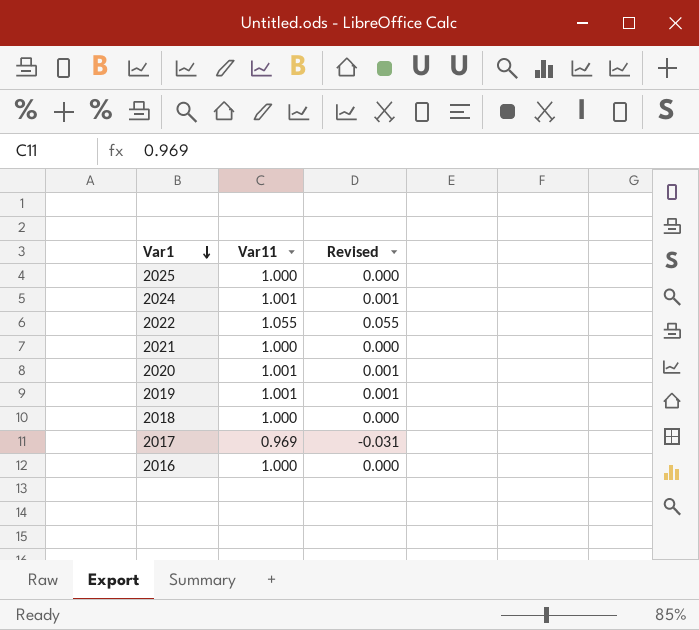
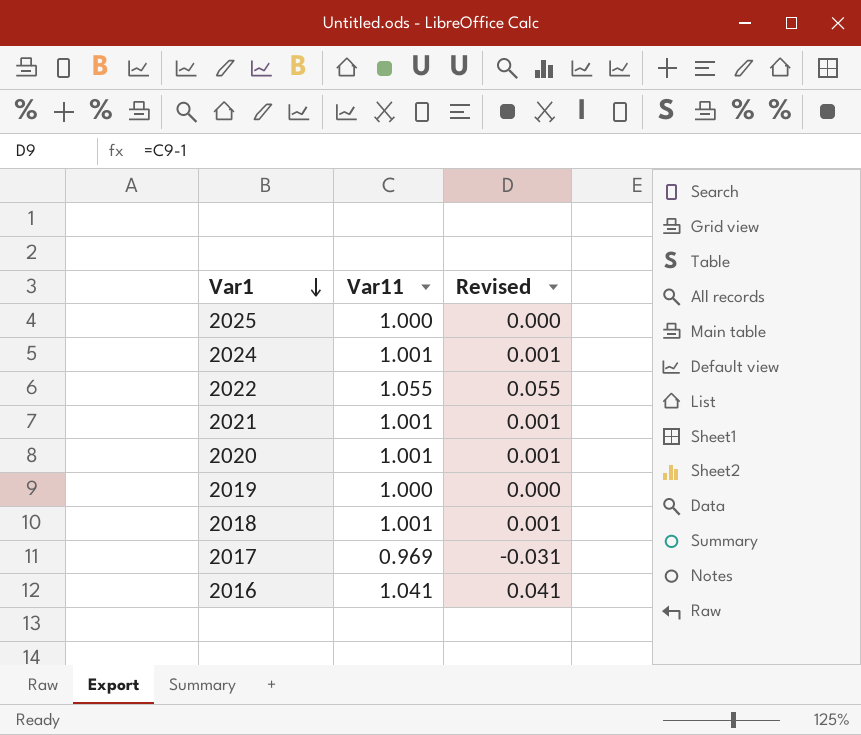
2021 | Var11: 1.000 -> 1.001
2021 | Revised: 0.000 -> 0.001
2019 | Var11: 1.001 -> 1.000
2019 | Revised: 0.001 -> 0.000
2018 | Var11: 1.000 -> 1.001
2018 | Revised: 0.000 -> 0.001
2016 | Var11: 1.000 -> 1.041
2016 | Revised: 0.000 -> 0.041

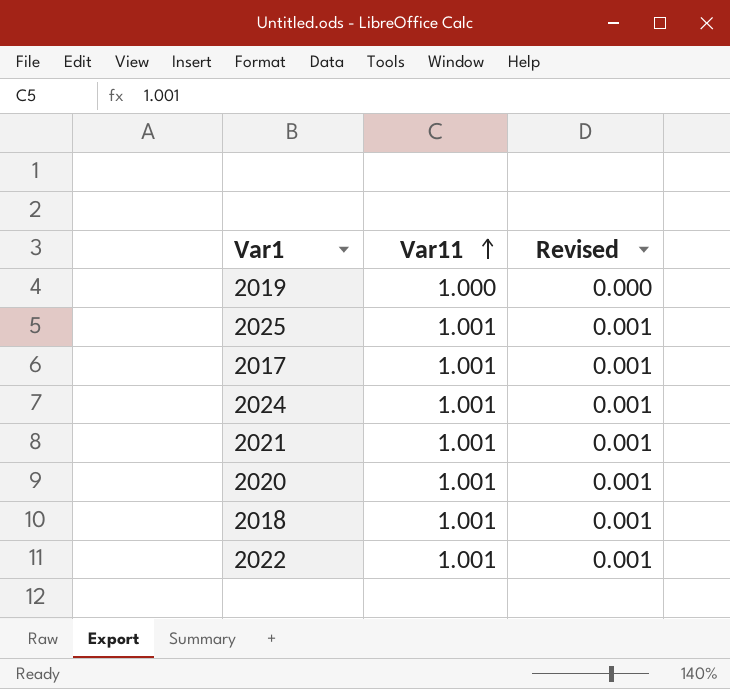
row order: Var1 descending -> Var11 ascending
row 2016: 1.041 | 0.041 -> none
2025 | Var11: 1.000 -> 1.001
2025 | Revised: 0.000 -> 0.001
2017 | Var11: 0.969 -> 1.001
2017 | Revised: -0.031 -> 0.001
2022 | Var11: 1.055 -> 1.001
2022 | Revised: 0.055 -> 0.001

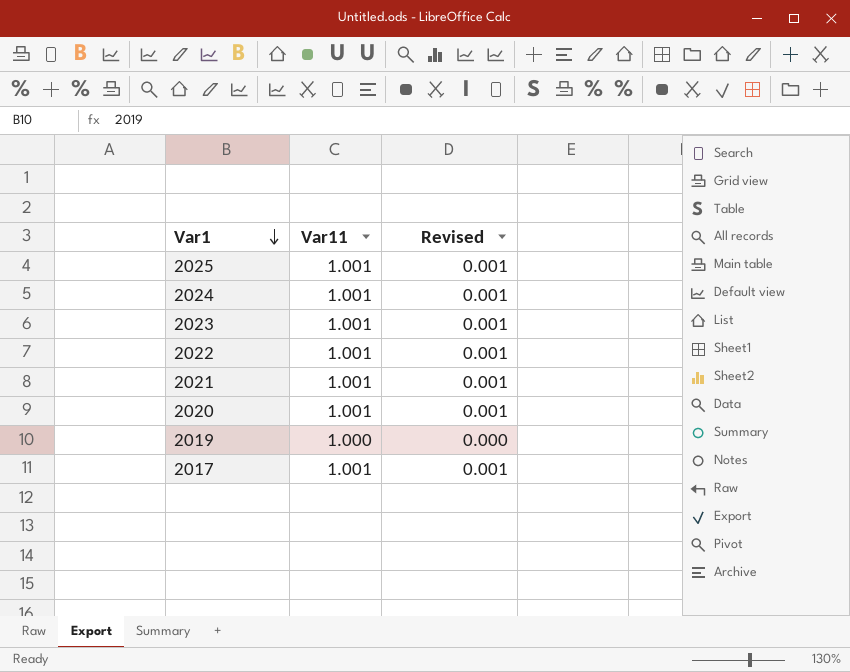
row order: Var11 ascending -> Var1 descending
row 2018: 1.001 | 0.001 -> none
row 2023: none -> 1.001 | 0.001

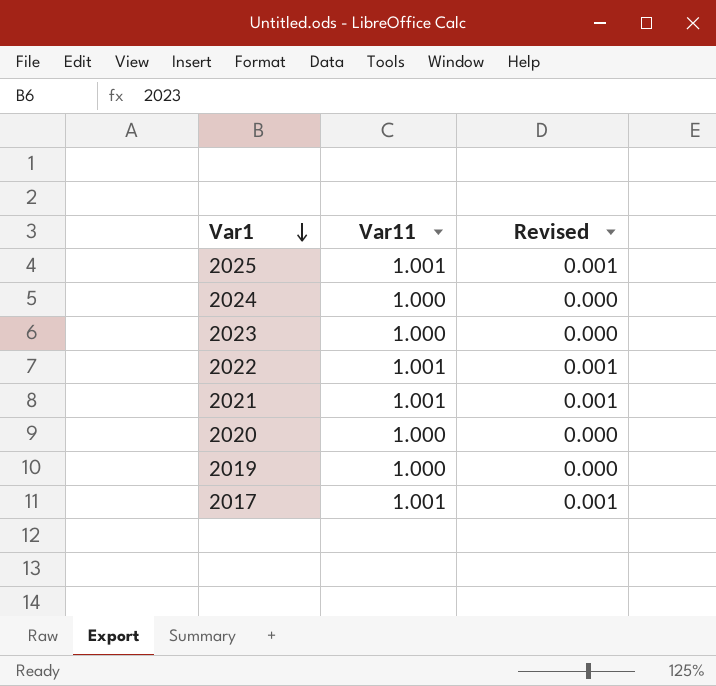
2024 | Var11: 1.001 -> 1.000
2024 | Revised: 0.001 -> 0.000
2023 | Var11: 1.001 -> 1.000
2023 | Revised: 0.001 -> 0.000
2020 | Var11: 1.001 -> 1.000
2020 | Revised: 0.001 -> 0.000

